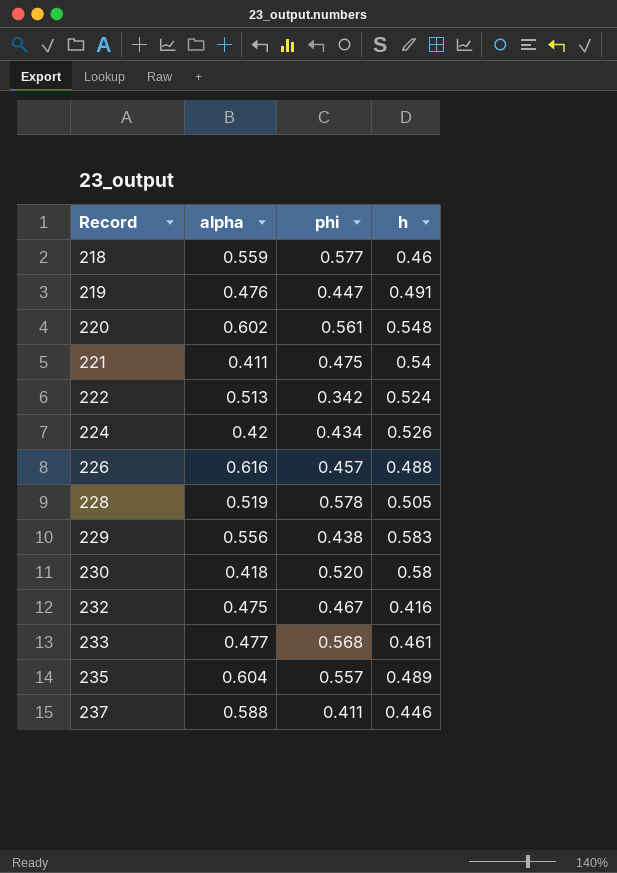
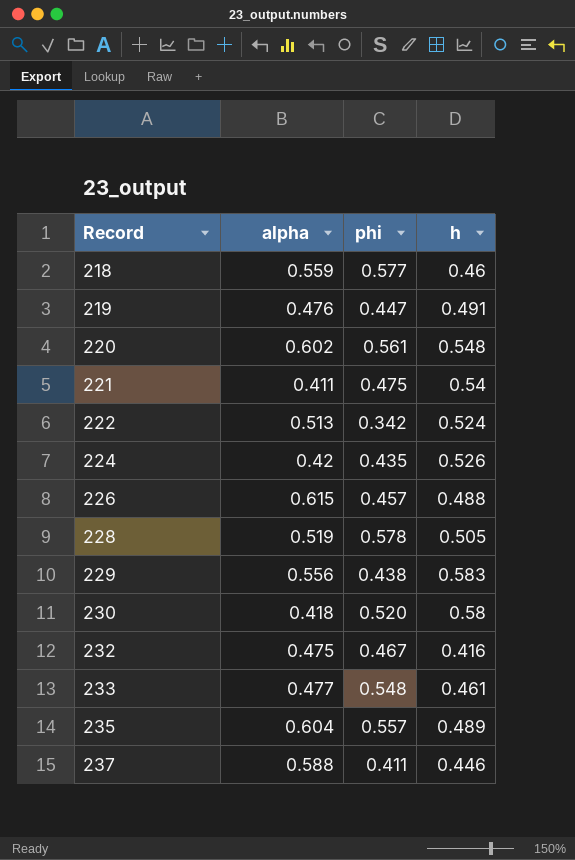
224 | phi: 0.434 -> 0.435
226 | alpha: 0.616 -> 0.615
233 | phi: 0.568 -> 0.548

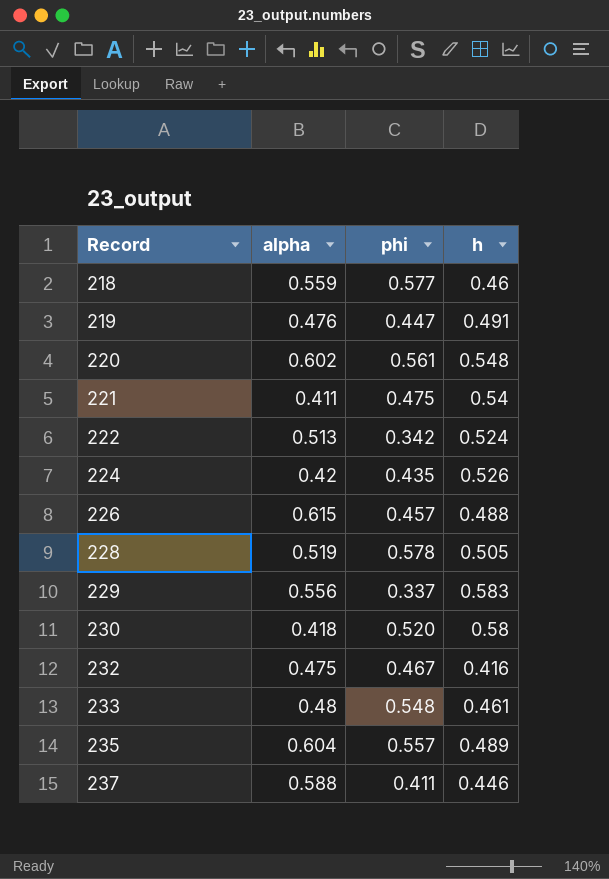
229 | phi: 0.438 -> 0.337
233 | alpha: 0.477 -> 0.48

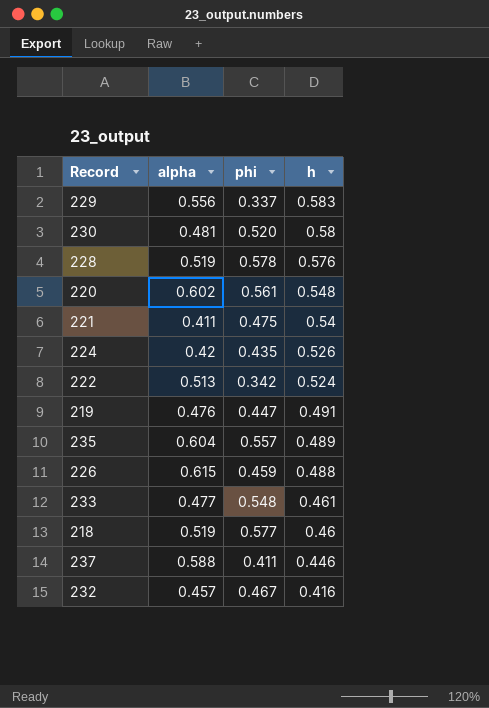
row order: Record ascending -> h descending
230 | alpha: 0.418 -> 0.481
228 | h: 0.505 -> 0.576
226 | phi: 0.457 -> 0.459
233 | alpha: 0.48 -> 0.477
218 | alpha: 0.559 -> 0.519
232 | alpha: 0.475 -> 0.457

